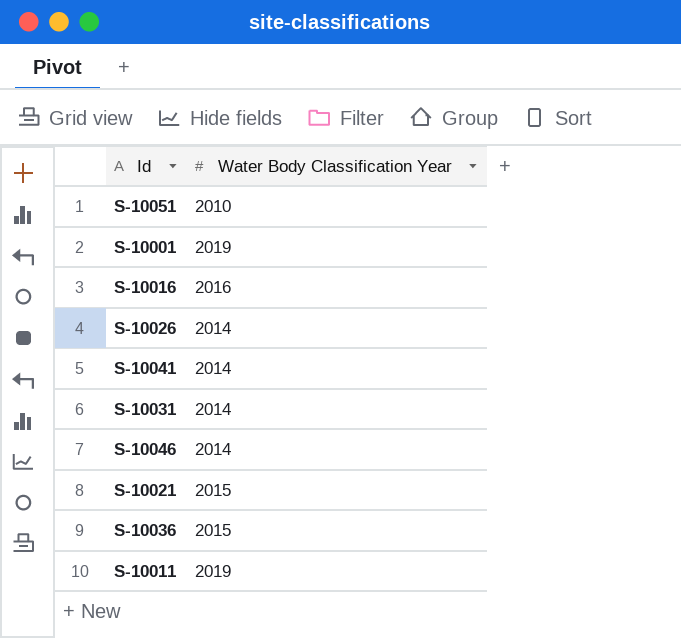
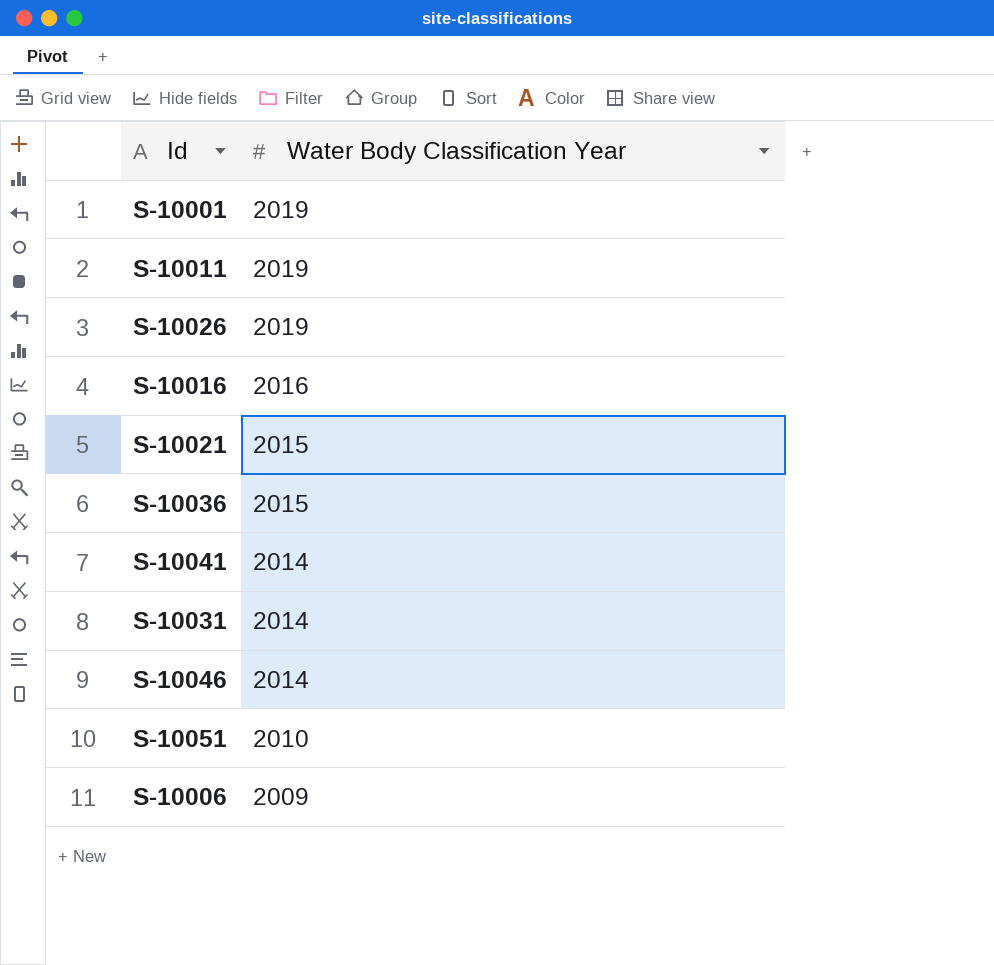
row order: none -> Water Body Classification Year descending
S-10026 | Water Body Classification Year: 2014 -> 2019
row S-10006: none -> 2009

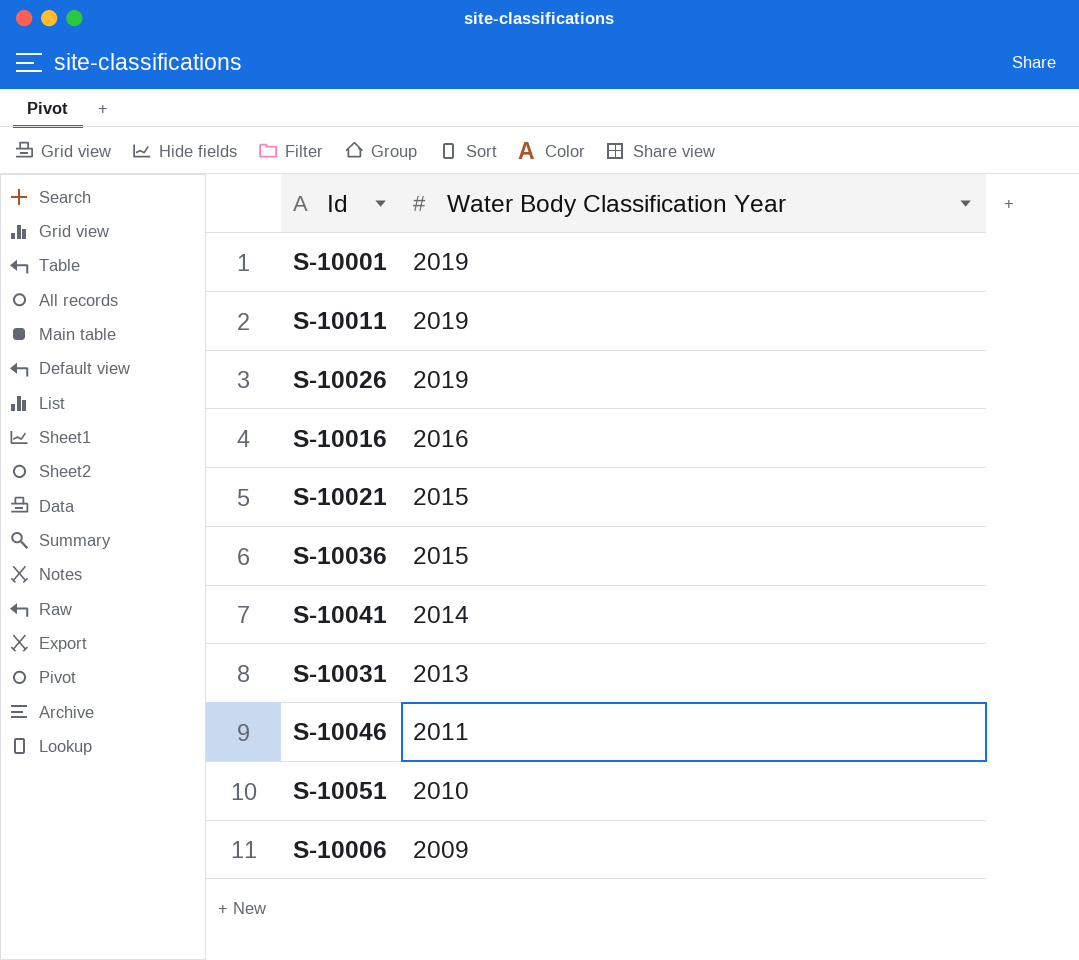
S-10031 | Water Body Classification Year: 2014 -> 2013
S-10046 | Water Body Classification Year: 2014 -> 2011

